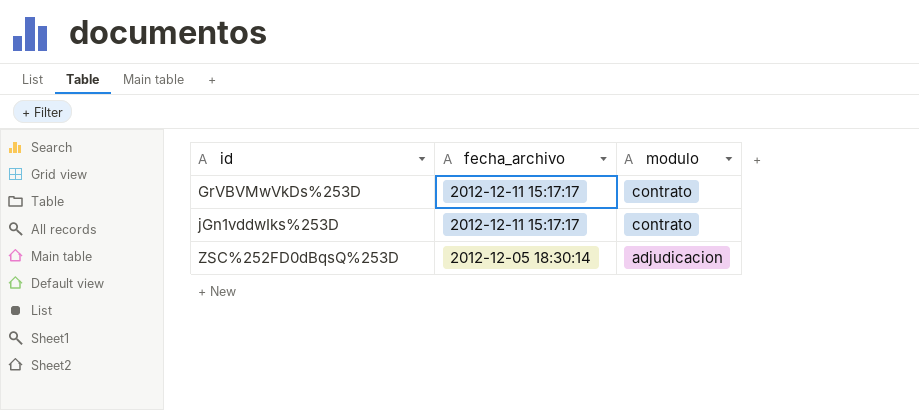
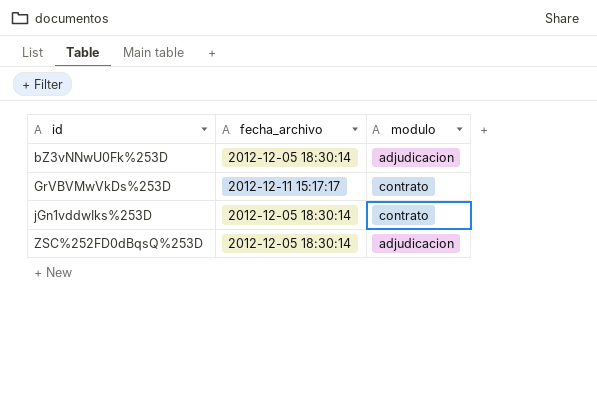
row bZ3vNNwU0Fk%253D: none -> 2012-12-05 18:30:14 | adjudicacion
jGn1vddwIks%253D | fecha_archivo: 2012-12-11 15:17:17 -> 2012-12-05 18:30:14

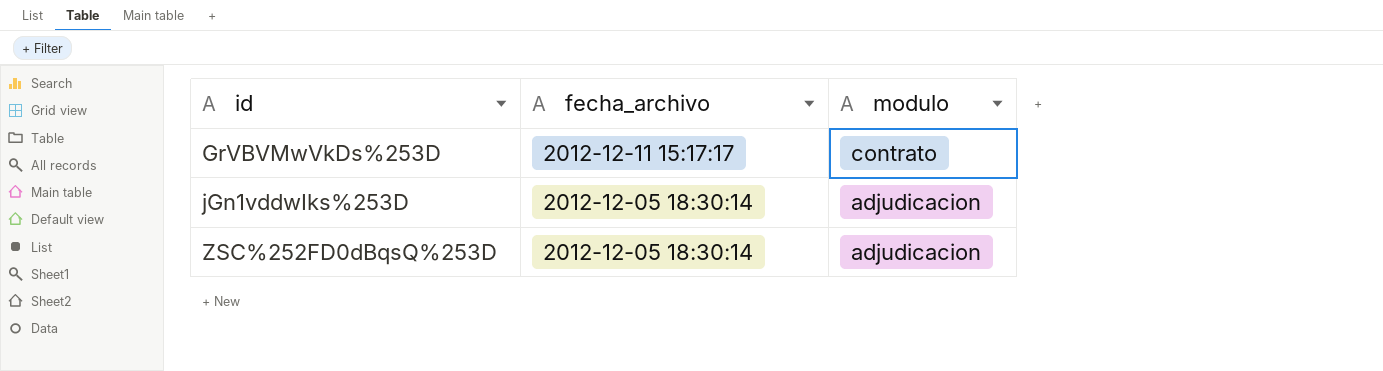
row bZ3vNNwU0Fk%253D: 2012-12-05 18:30:14 | adjudicacion -> none
jGn1vddwIks%253D | modulo: contrato -> adjudicacion

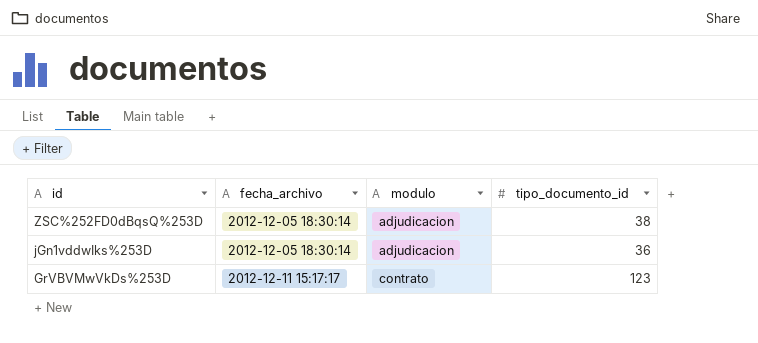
row order: id ascending -> id descending
column tipo_documento_id | position: none -> 4

